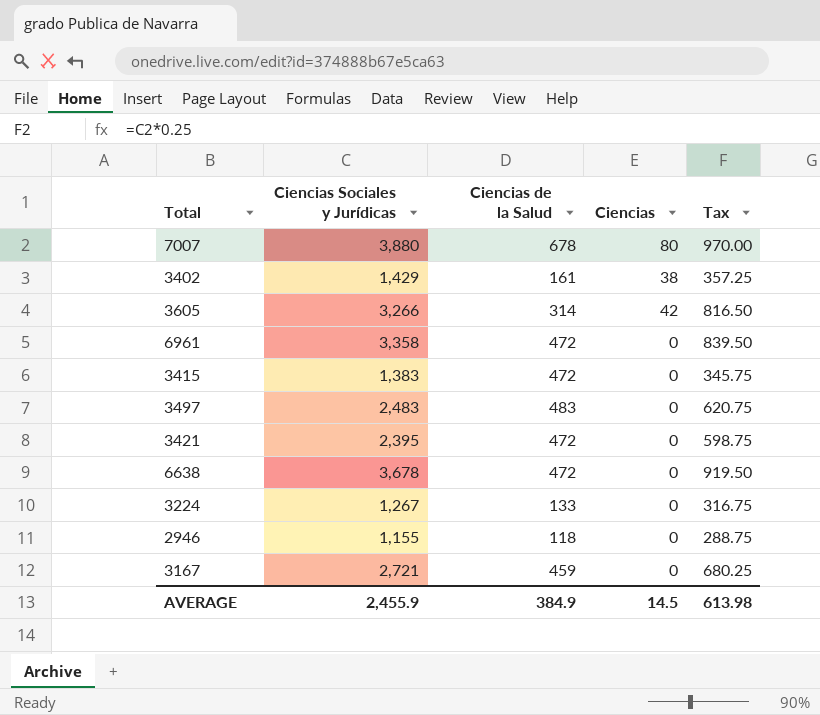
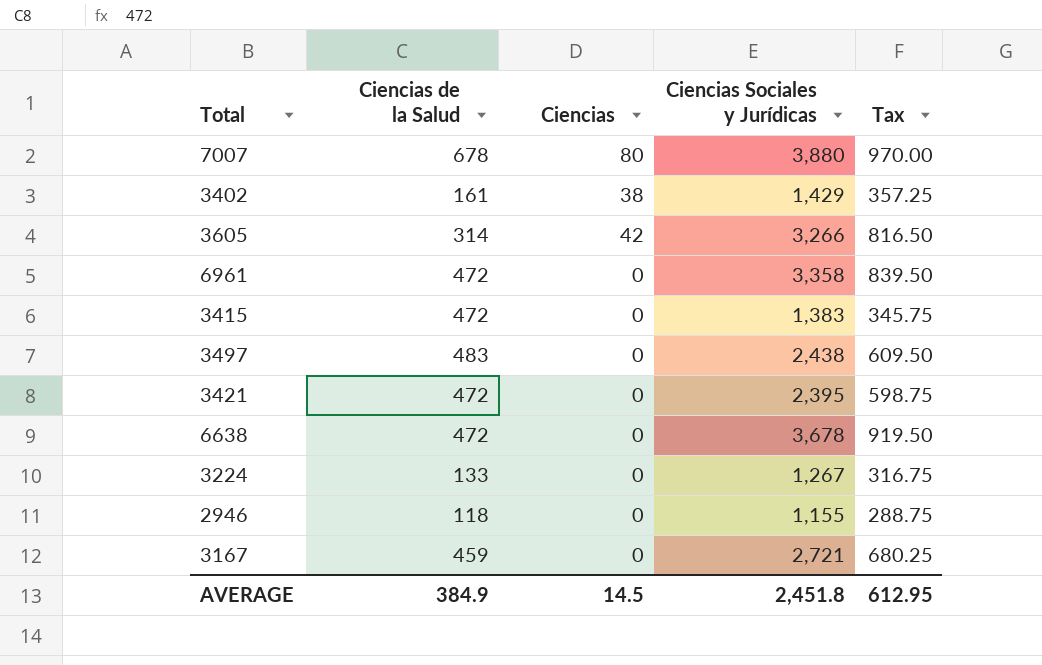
column Ciencias Sociales y Jurídicas | position: 2 -> 4
3497 | Ciencias Sociales y Jurídicas: 2,483 -> 2,438
3497 | Tax: 620.75 -> 609.50
AVERAGE | Ciencias Sociales y Jurídicas: 2,455.9 -> 2,451.8
AVERAGE | Tax: 613.98 -> 612.95

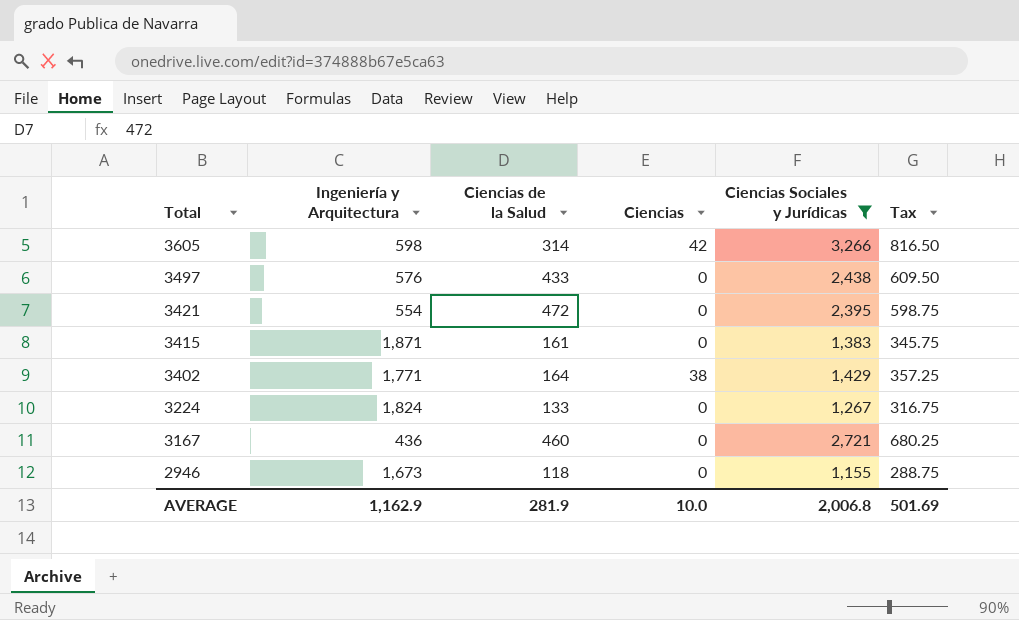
filter: none -> Ciencias Sociales y Jurídicas <= 3,266
row order: none -> Total descending
column Ingeniería y Arquitectura | position: none -> 2
3497 | Ciencias de la Salud: 483 -> 433
3415 | Ciencias de la Salud: 472 -> 161
3402 | Ciencias de la Salud: 161 -> 164
3167 | Ciencias de la Salud: 459 -> 460
AVERAGE | Ciencias de la Salud: 384.9 -> 281.9
AVERAGE | Ciencias: 14.5 -> 10.0
AVERAGE | Ciencias Sociales y Jurídicas: 2,451.8 -> 2,006.8
AVERAGE | Tax: 612.95 -> 501.69

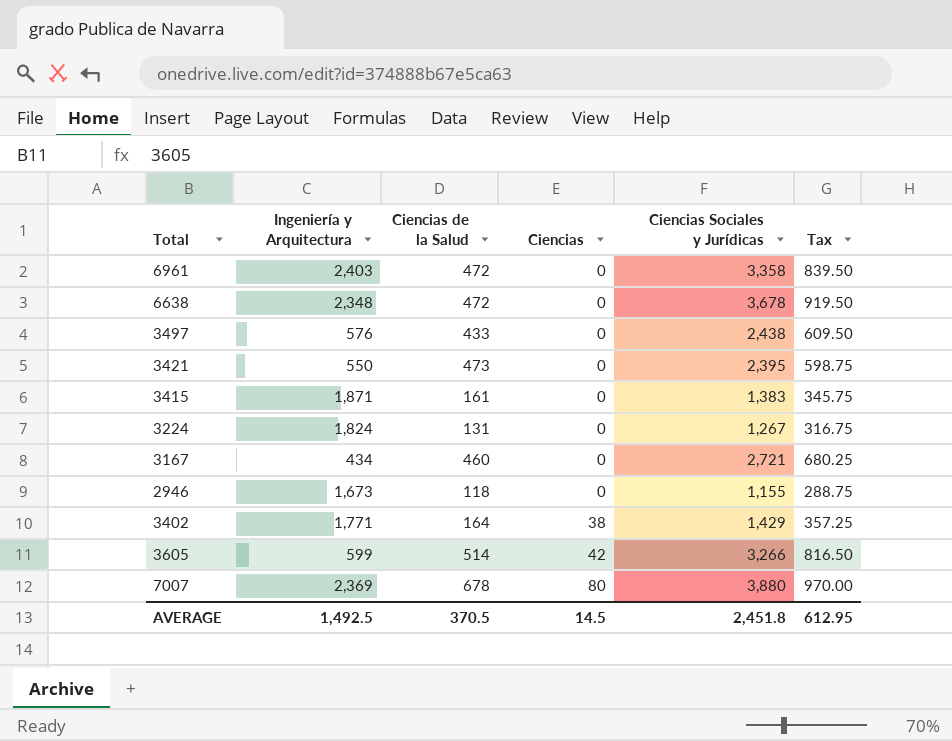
filter: Ciencias Sociales y Jurídicas <= 3,266 -> none
row order: Total descending -> Ciencias ascending
3421 | Ingeniería y Arquitectura: 554 -> 550
3421 | Ciencias de la Salud: 472 -> 473
3224 | Ciencias de la Salud: 133 -> 131
3167 | Ingeniería y Arquitectura: 436 -> 434
3605 | Ingeniería y Arquitectura: 598 -> 599
3605 | Ciencias de la Salud: 314 -> 514
AVERAGE | Ingeniería y Arquitectura: 1,162.9 -> 1,492.5
AVERAGE | Ciencias de la Salud: 281.9 -> 370.5
AVERAGE | Ciencias: 10.0 -> 14.5
AVERAGE | Ciencias Sociales y Jurídicas: 2,006.8 -> 2,451.8
AVERAGE | Tax: 501.69 -> 612.95

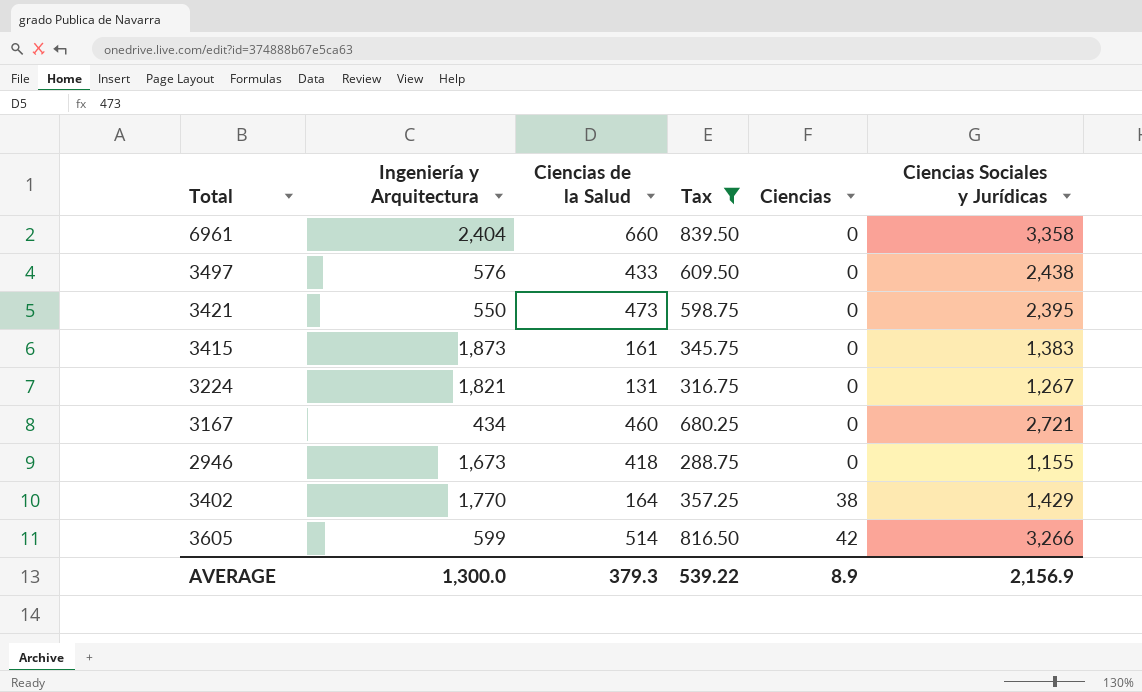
filter: none -> Tax <= 839.50
column Tax | position: 6 -> 4
6961 | Ingeniería y Arquitectura: 2,403 -> 2,404
6961 | Ciencias de la Salud: 472 -> 660
3415 | Ingeniería y Arquitectura: 1,871 -> 1,873
3224 | Ingeniería y Arquitectura: 1,824 -> 1,821
2946 | Ciencias de la Salud: 118 -> 418
3402 | Ingeniería y Arquitectura: 1,771 -> 1,770
AVERAGE | Ingeniería y Arquitectura: 1,492.5 -> 1,300.0
AVERAGE | Ciencias de la Salud: 370.5 -> 379.3
AVERAGE | Tax: 612.95 -> 539.22
AVERAGE | Ciencias: 14.5 -> 8.9
AVERAGE | Ciencias Sociales y Jurídicas: 2,451.8 -> 2,156.9

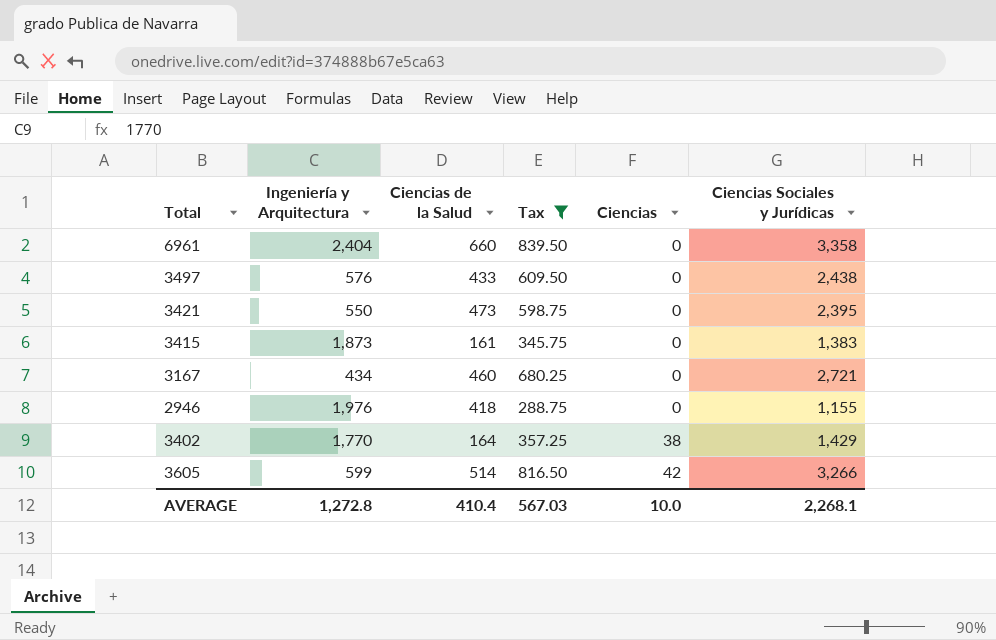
row 3224: 1,821 | 131 | 316.75 | 0 | 1,267 -> none
2946 | Ingeniería y Arquitectura: 1,673 -> 1,976
AVERAGE | Ingeniería y Arquitectura: 1,300.0 -> 1,272.8
AVERAGE | Ciencias de la Salud: 379.3 -> 410.4
AVERAGE | Tax: 539.22 -> 567.03
AVERAGE | Ciencias: 8.9 -> 10.0
AVERAGE | Ciencias Sociales y Jurídicas: 2,156.9 -> 2,268.1

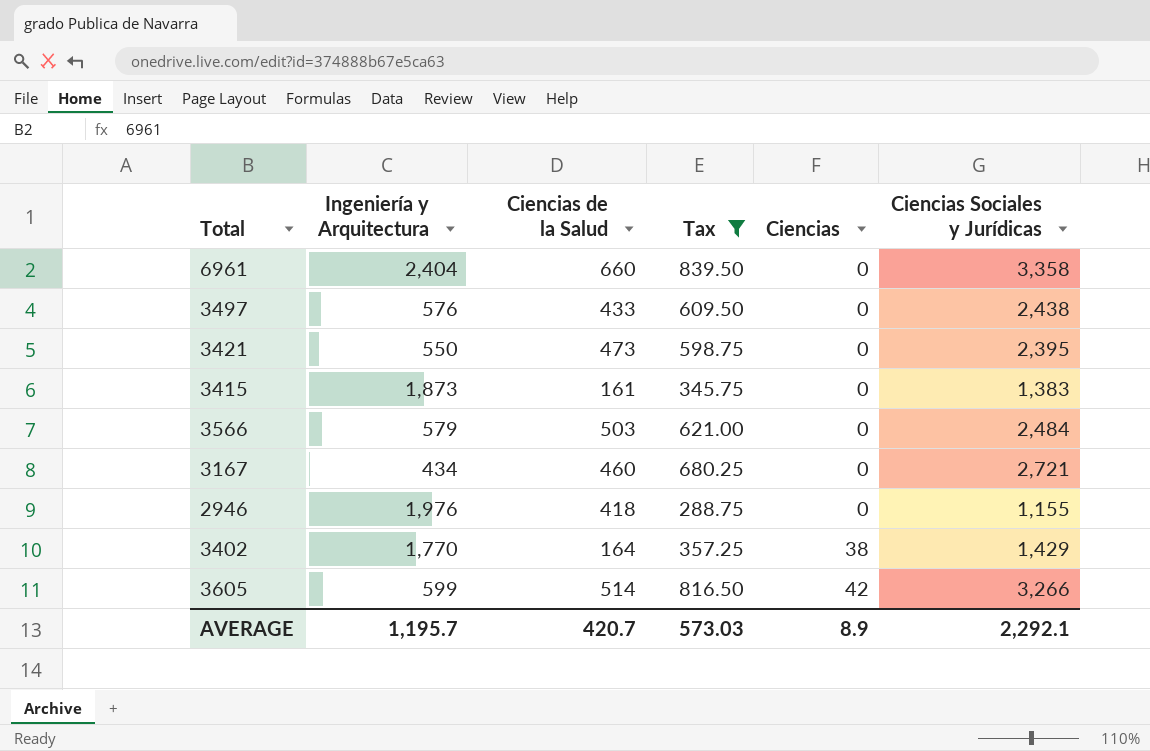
row 3566: none -> 579 | 503 | 621.00 | 0 | 2,484
AVERAGE | Ingeniería y Arquitectura: 1,272.8 -> 1,195.7
AVERAGE | Ciencias de la Salud: 410.4 -> 420.7
AVERAGE | Tax: 567.03 -> 573.03
AVERAGE | Ciencias: 10.0 -> 8.9
AVERAGE | Ciencias Sociales y Jurídicas: 2,268.1 -> 2,292.1

